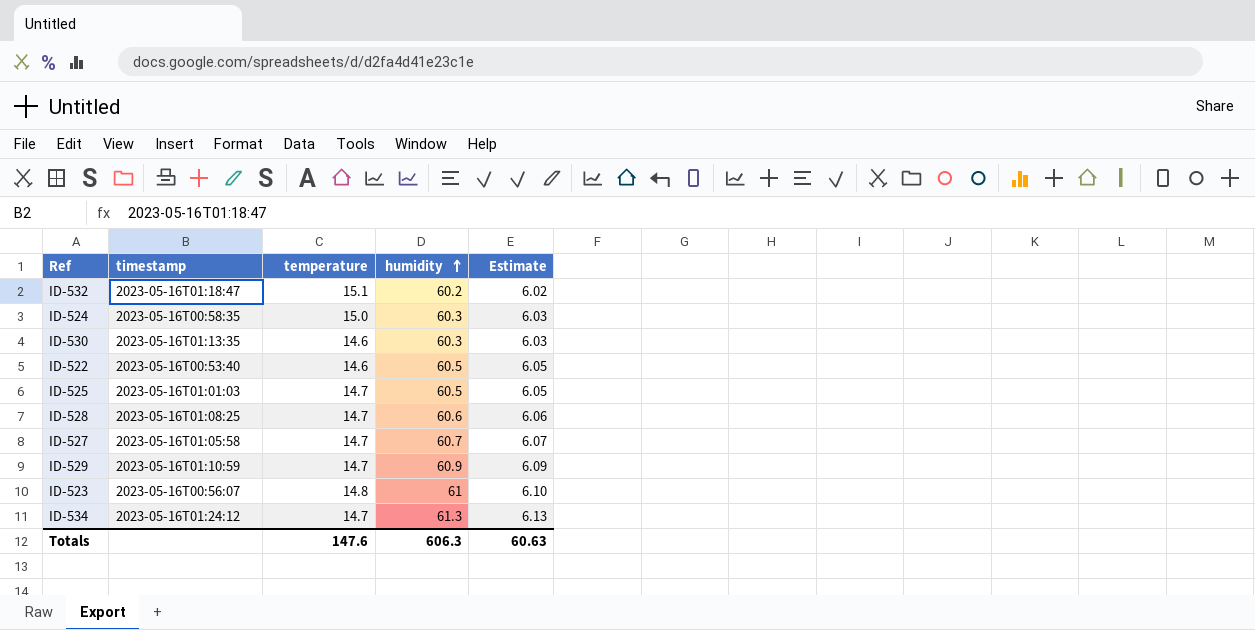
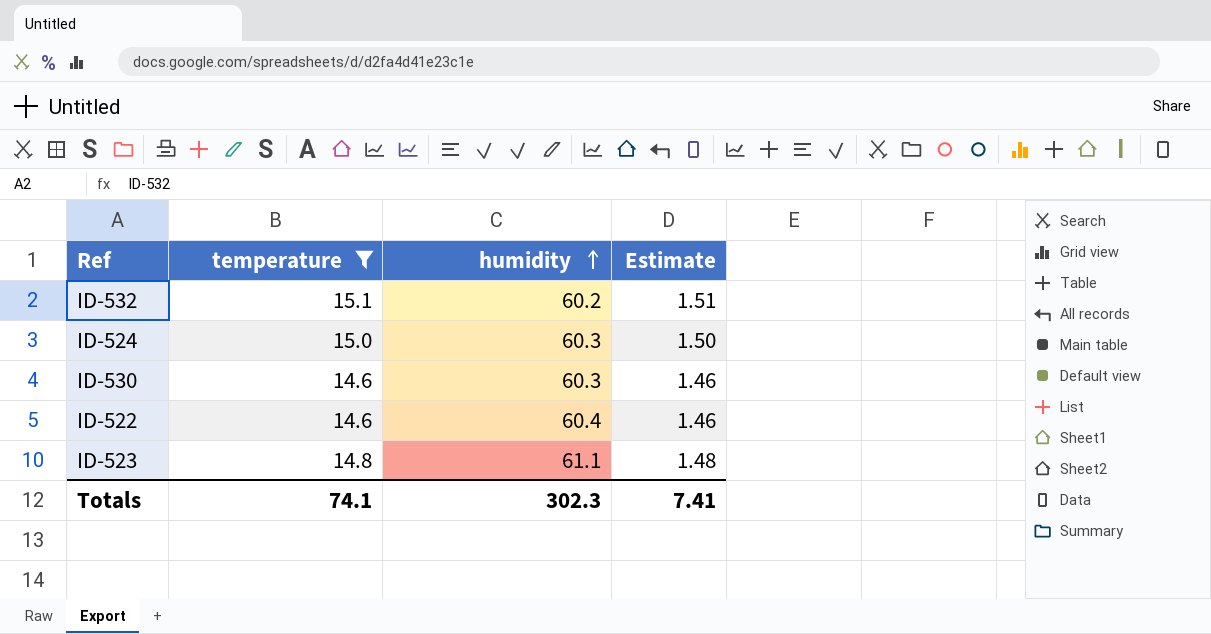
filter: none -> temperature != 14.7
column timestamp | position: 2 -> none
column Estimate | formula: [humidity] * 0.1 -> [temperature] * 0.1
ID-522 | humidity: 60.5 -> 60.4
ID-523 | humidity: 61 -> 61.1
Totals | temperature: 147.6 -> 74.1
Totals | humidity: 606.3 -> 302.3
Totals | Estimate: 60.63 -> 7.41

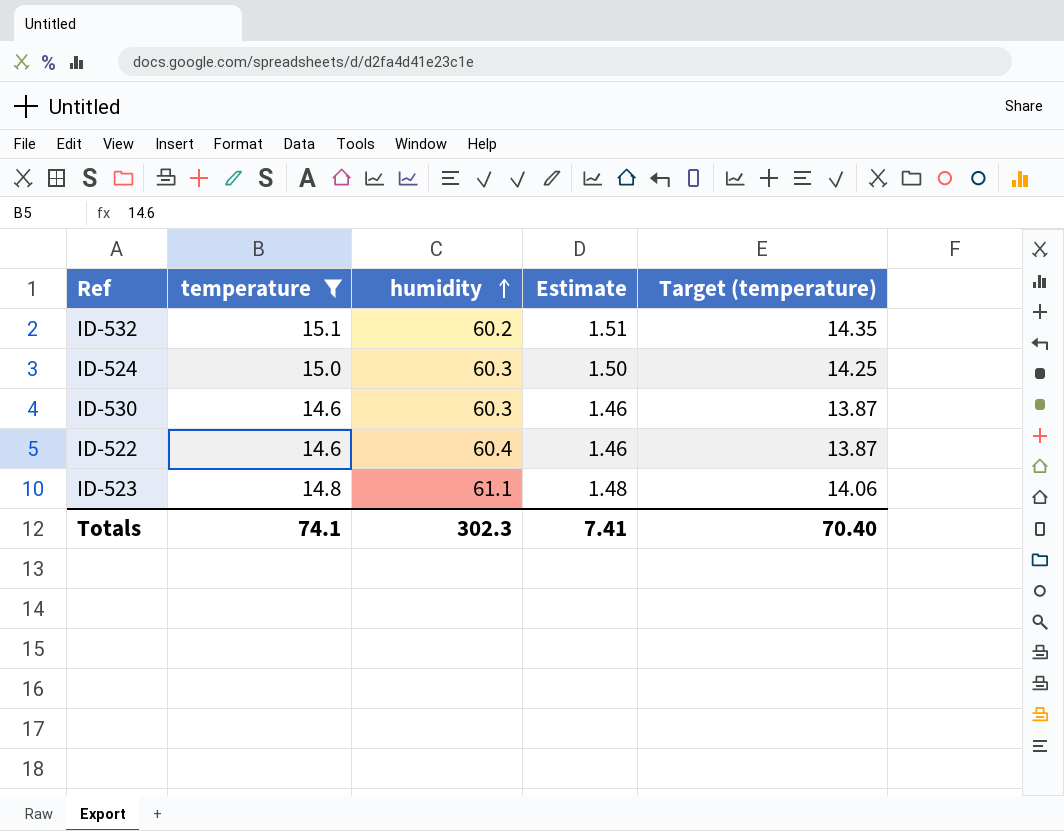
column Target (temperature) | formula: none -> [temperature] * 0.95

